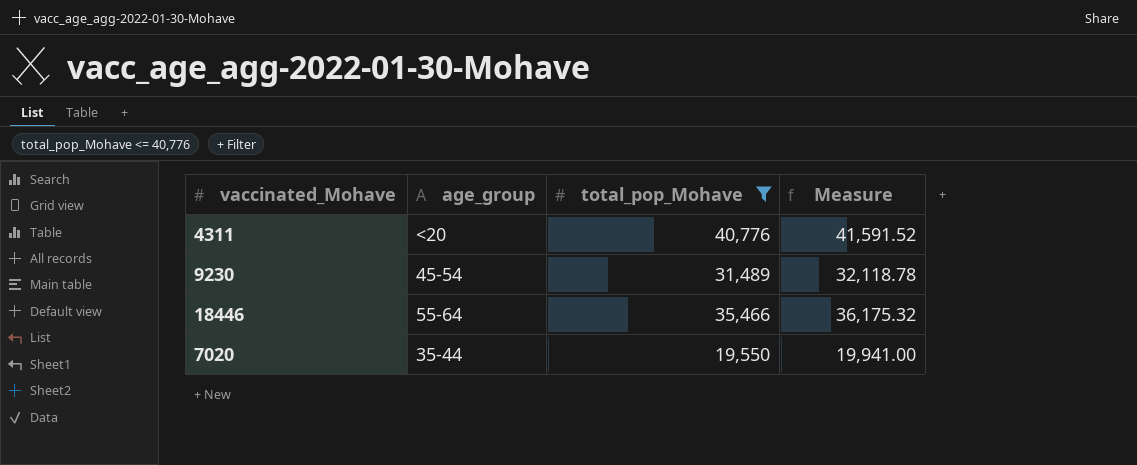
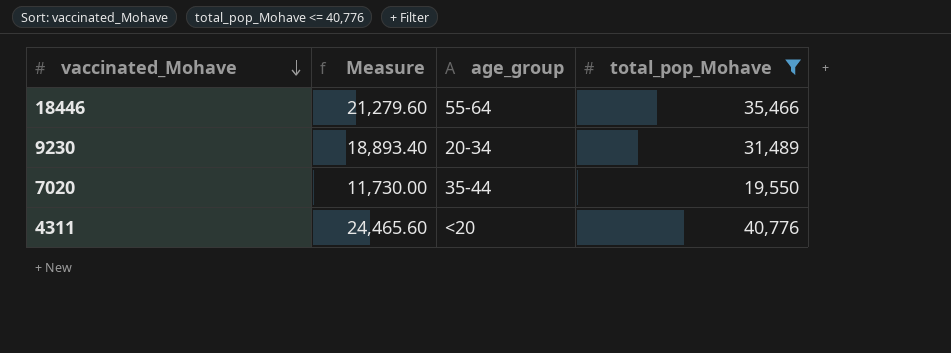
row order: none -> vaccinated_Mohave descending
column Measure | formula: [total_pop_Mohave] * 1.02 -> [total_pop_Mohave] * 0.6
column Measure | position: 4 -> 2
9230 | age_group: 45-54 -> 20-34

